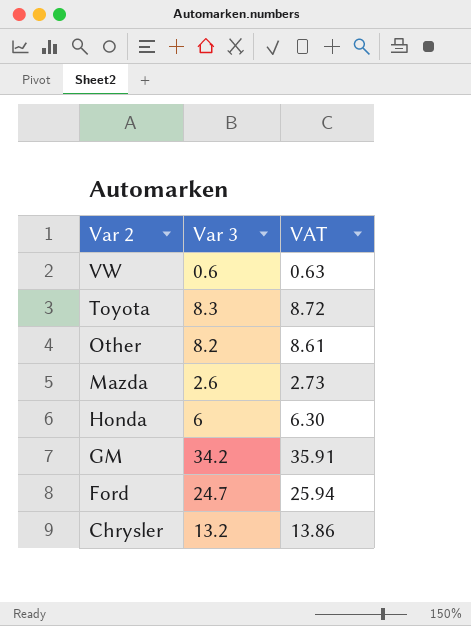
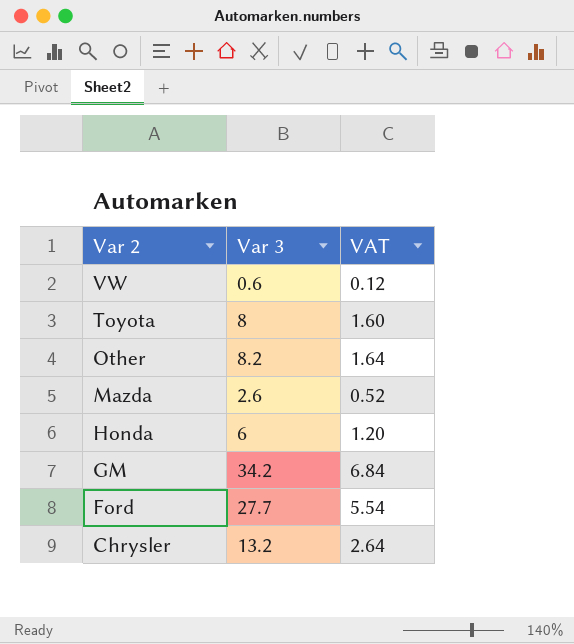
column VAT | formula: [Var 3] * 1.05 -> [Var 3] * 0.2
Toyota | Var 3: 8.3 -> 8
Ford | Var 3: 24.7 -> 27.7

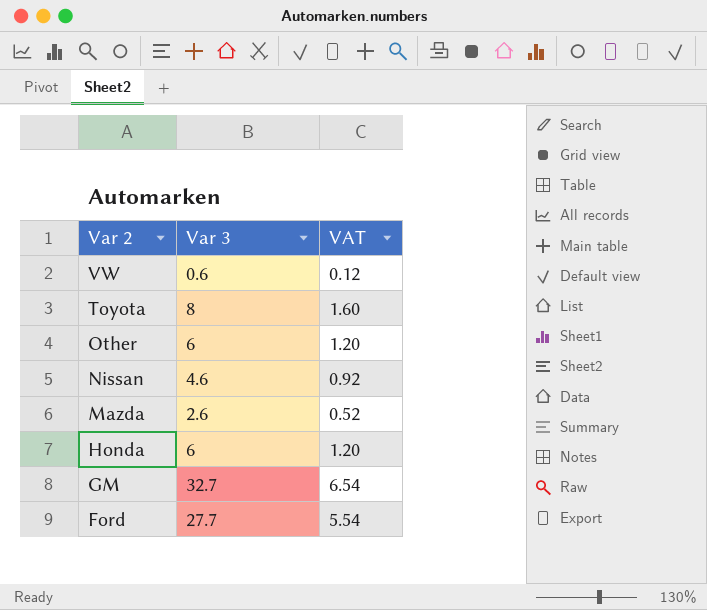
row Chrysler: 13.2 | 2.64 -> none
Other | Var 3: 8.2 -> 6
Other | VAT: 1.64 -> 1.20
row Nissan: none -> 4.6 | 0.92
GM | Var 3: 34.2 -> 32.7
GM | VAT: 6.84 -> 6.54

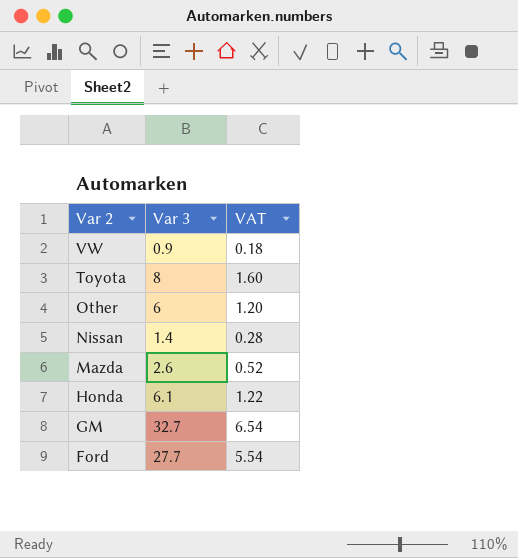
VW | Var 3: 0.6 -> 0.9
VW | VAT: 0.12 -> 0.18
Nissan | Var 3: 4.6 -> 1.4
Nissan | VAT: 0.92 -> 0.28
Honda | Var 3: 6 -> 6.1
Honda | VAT: 1.20 -> 1.22

